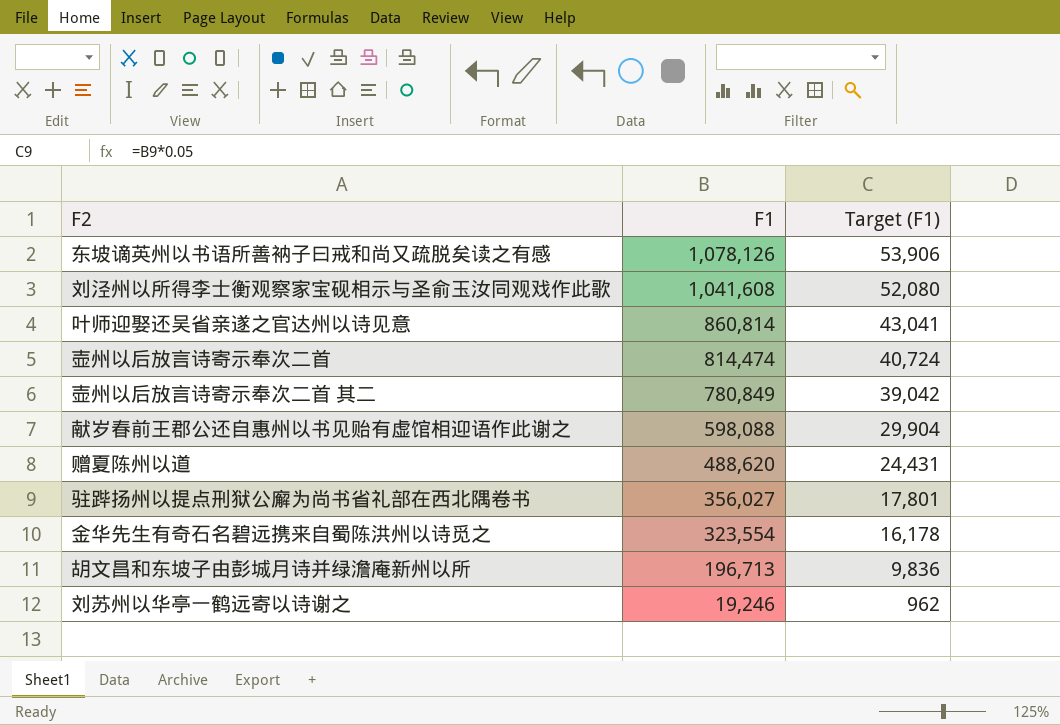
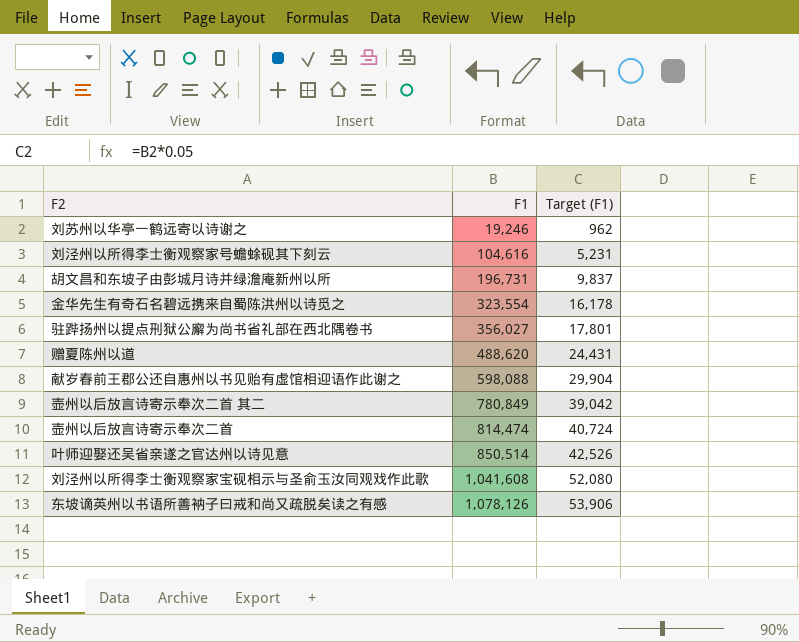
row order: F1 descending -> F1 ascending
row 刘泾州以所得李士衡观察家号蟾蜍砚其下刻云: none -> 104,616 | 5,231
胡文昌和东坡子由彭城月诗并绿澹庵新州以所 | F1: 196,713 -> 196,731
胡文昌和东坡子由彭城月诗并绿澹庵新州以所 | Target (F1): 9,836 -> 9,837
叶师迎娶还吴省亲遂之官达州以诗见意 | F1: 860,814 -> 850,514
叶师迎娶还吴省亲遂之官达州以诗见意 | Target (F1): 43,041 -> 42,526

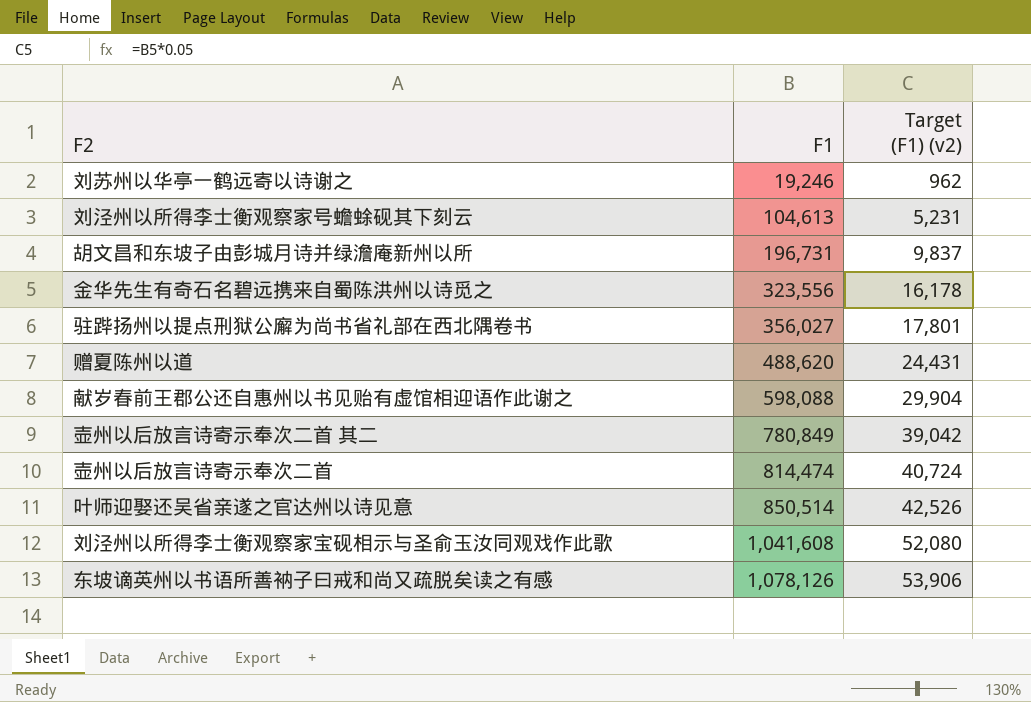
column name: Target (F1) -> Target (F1) (v2)
刘泾州以所得李士衡观察家号蟾蜍砚其下刻云 | F1: 104,616 -> 104,613
金华先生有奇石名碧远携来自蜀陈洪州以诗觅之 | F1: 323,554 -> 323,556

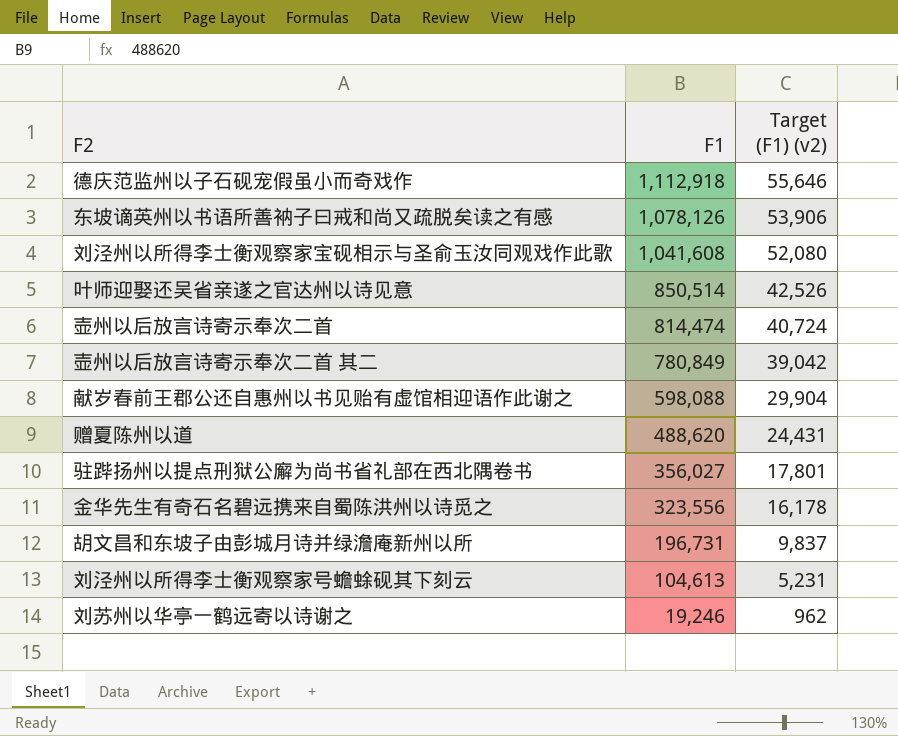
row order: F1 ascending -> F1 descending
row 德庆范监州以子石砚宠假虽小而奇戏作: none -> 1,112,918 | 55,646

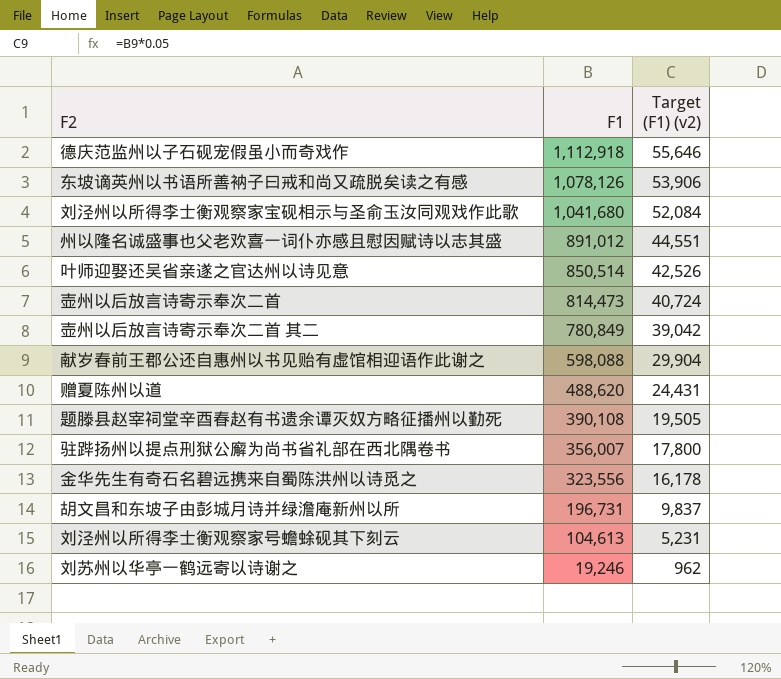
刘泾州以所得李士衡观察家宝砚相示与圣俞玉汝同观戏作此歌 | F1: 1,041,608 -> 1,041,680
刘泾州以所得李士衡观察家宝砚相示与圣俞玉汝同观戏作此歌 | Target (F1) (v2): 52,080 -> 52,084
row 州以隆名诚盛事也父老欢喜一词仆亦感且慰因赋诗以志其盛: none -> 891,012 | 44,551
壶州以后放言诗寄示奉次二首 | F1: 814,474 -> 814,473
row 题滕县赵宰祠堂辛酉春赵有书遗余谭灭奴方略征播州以勤死: none -> 390,108 | 19,505
驻跸扬州以提点刑狱公廨为尚书省礼部在西北隅卷书 | F1: 356,027 -> 356,007
驻跸扬州以提点刑狱公廨为尚书省礼部在西北隅卷书 | Target (F1) (v2): 17,801 -> 17,800

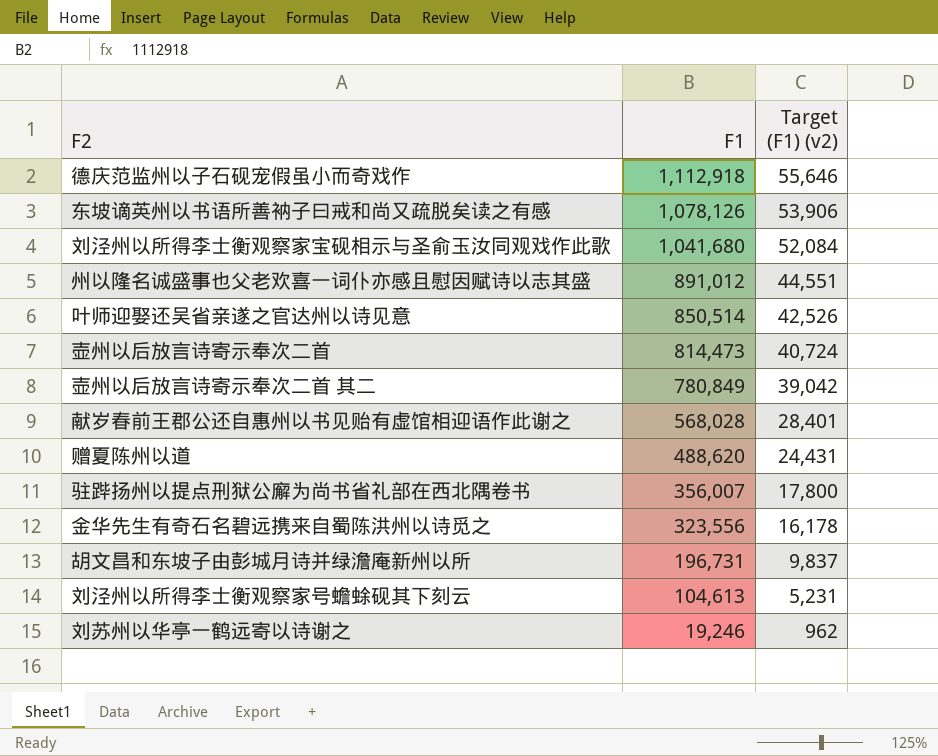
row 题滕县赵宰祠堂辛酉春赵有书遗余谭灭奴方略征播州以勤死: 390,108 | 19,505 -> none
献岁春前王郡公还自惠州以书见贻有虚馆相迎语作此谢之 | F1: 598,088 -> 568,028
献岁春前王郡公还自惠州以书见贻有虚馆相迎语作此谢之 | Target (F1) (v2): 29,904 -> 28,401

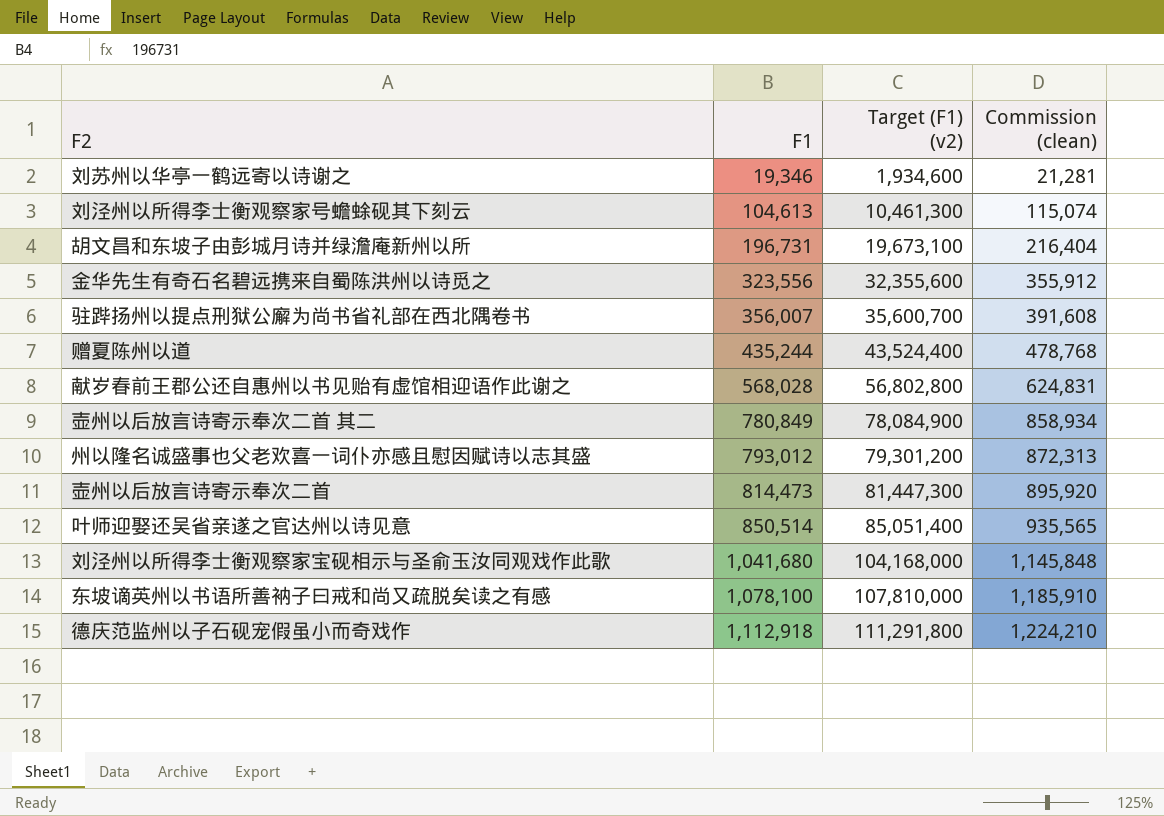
row order: F1 descending -> F1 ascending
column Target (F1) (v2) | formula: [F1] * 0.05 -> [F1] * 100
column Commission (clean) | formula: none -> [F1] * 1.1
刘苏州以华亭一鹤远寄以诗谢之 | F1: 19,246 -> 19,346
赠夏陈州以道 | F1: 488,620 -> 435,244
州以隆名诚盛事也父老欢喜一词仆亦感且慰因赋诗以志其盛 | F1: 891,012 -> 793,012
东坡谪英州以书语所善衲子曰戒和尚又疏脱矣读之有感 | F1: 1,078,126 -> 1,078,100

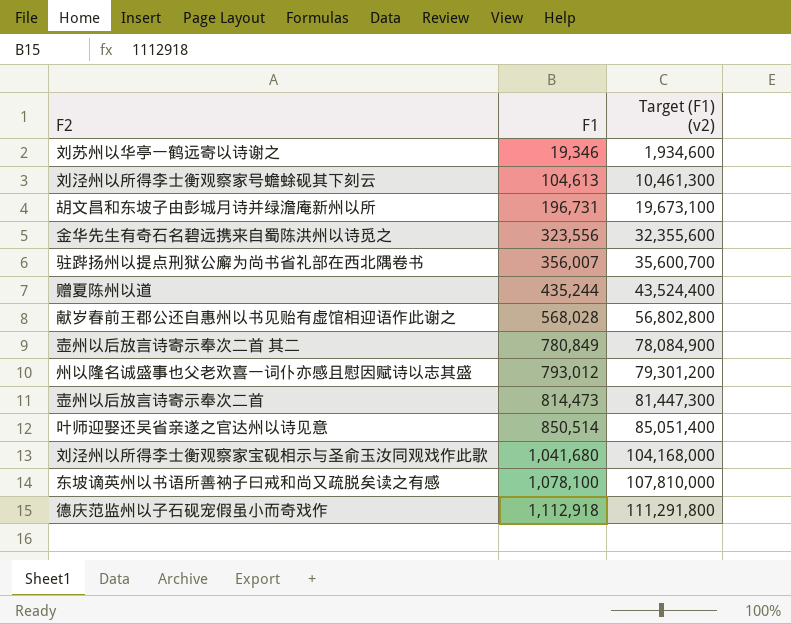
column Commission (clean) | formula: [F1] * 1.1 -> none

